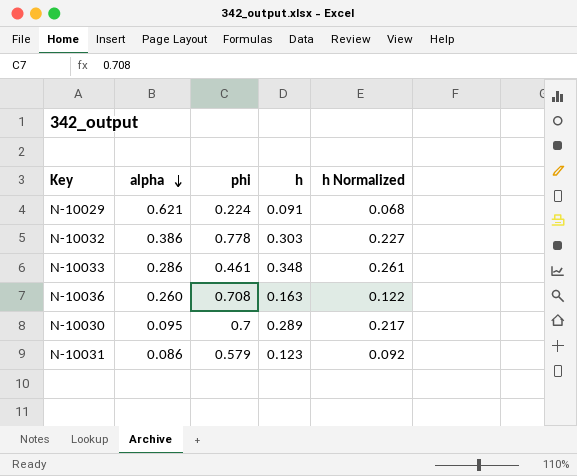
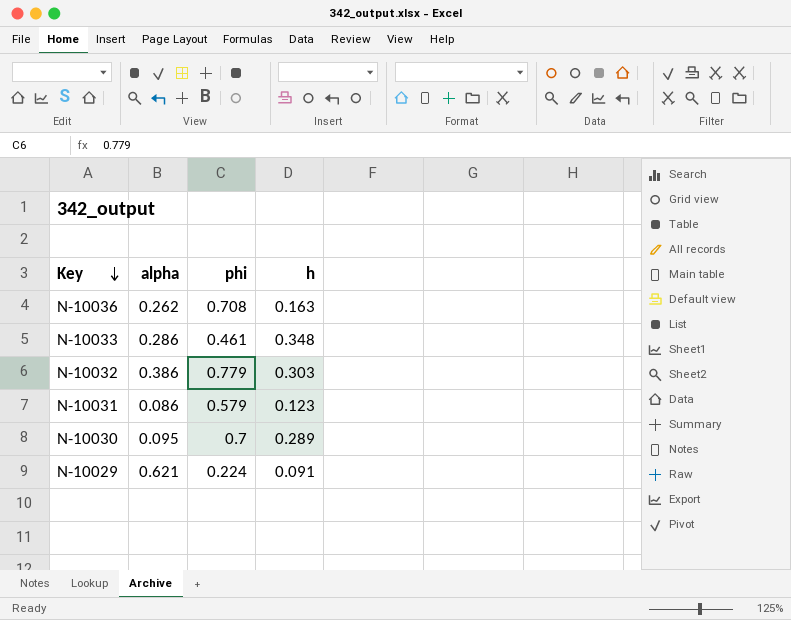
row order: alpha descending -> Key descending
column h Normalized | formula: [h] * 0.75 -> none
N-10036 | alpha: 0.260 -> 0.262
N-10032 | phi: 0.778 -> 0.779

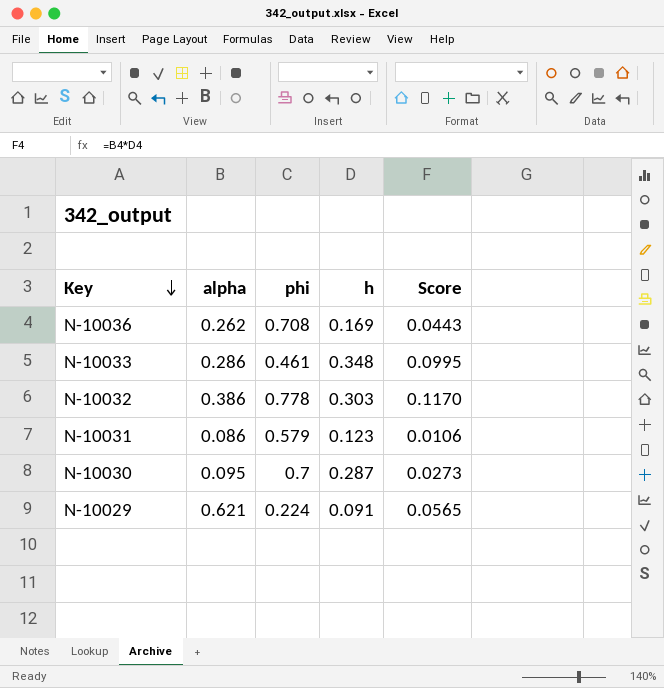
column Score | formula: none -> [alpha] * [h]
N-10036 | h: 0.163 -> 0.169
N-10032 | phi: 0.779 -> 0.778
N-10030 | h: 0.289 -> 0.287

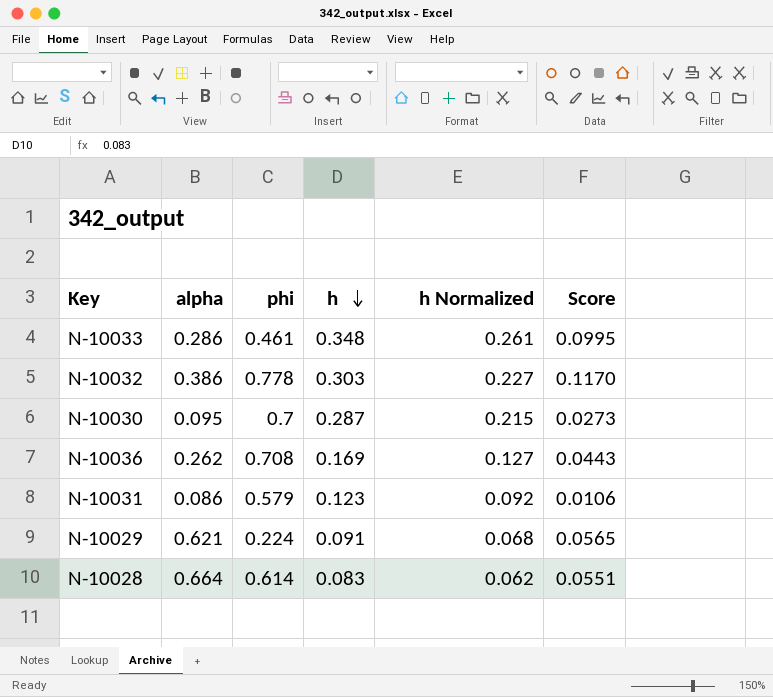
row order: Key descending -> h descending
column h Normalized | formula: none -> [h] * 0.75
row N-10028: none -> 0.664 | 0.614 | 0.083 | 0.062 | 0.0551

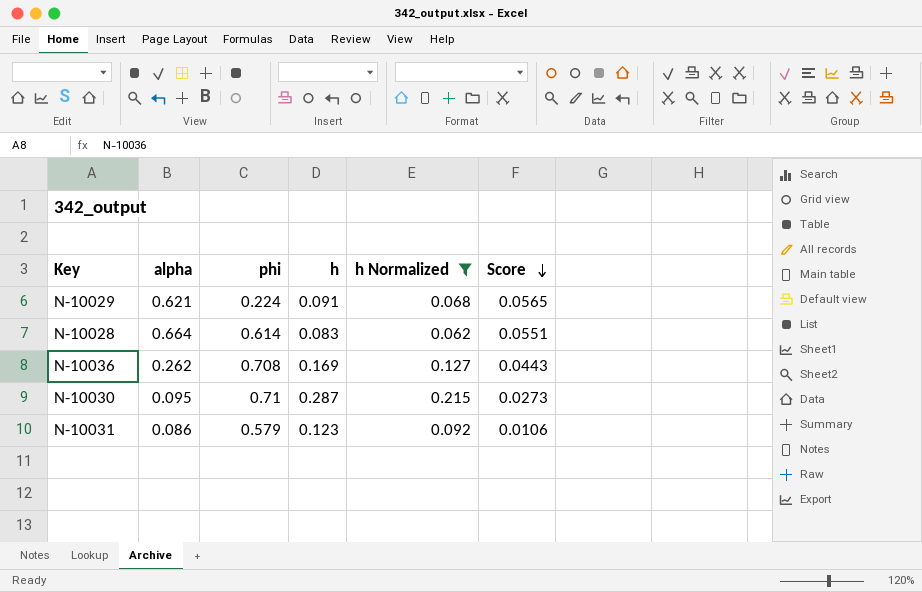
filter: none -> h Normalized <= 0.215
row order: h descending -> Score descending
N-10030 | phi: 0.7 -> 0.71

